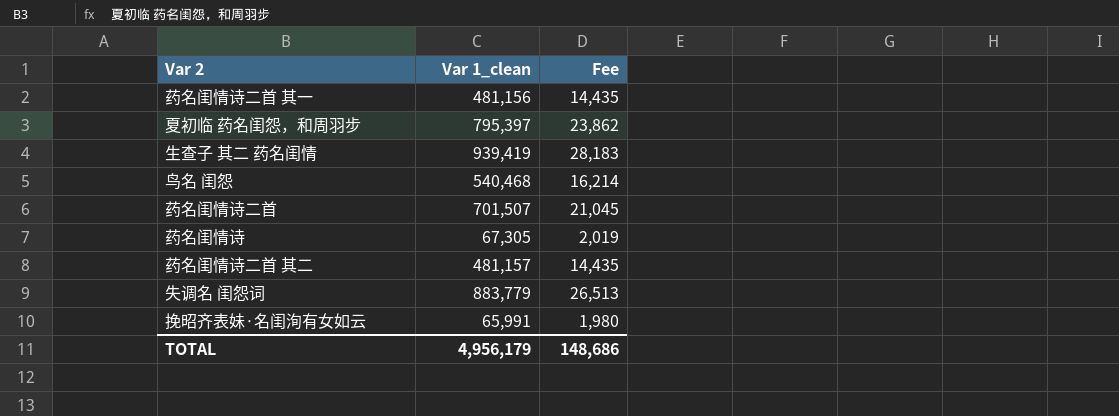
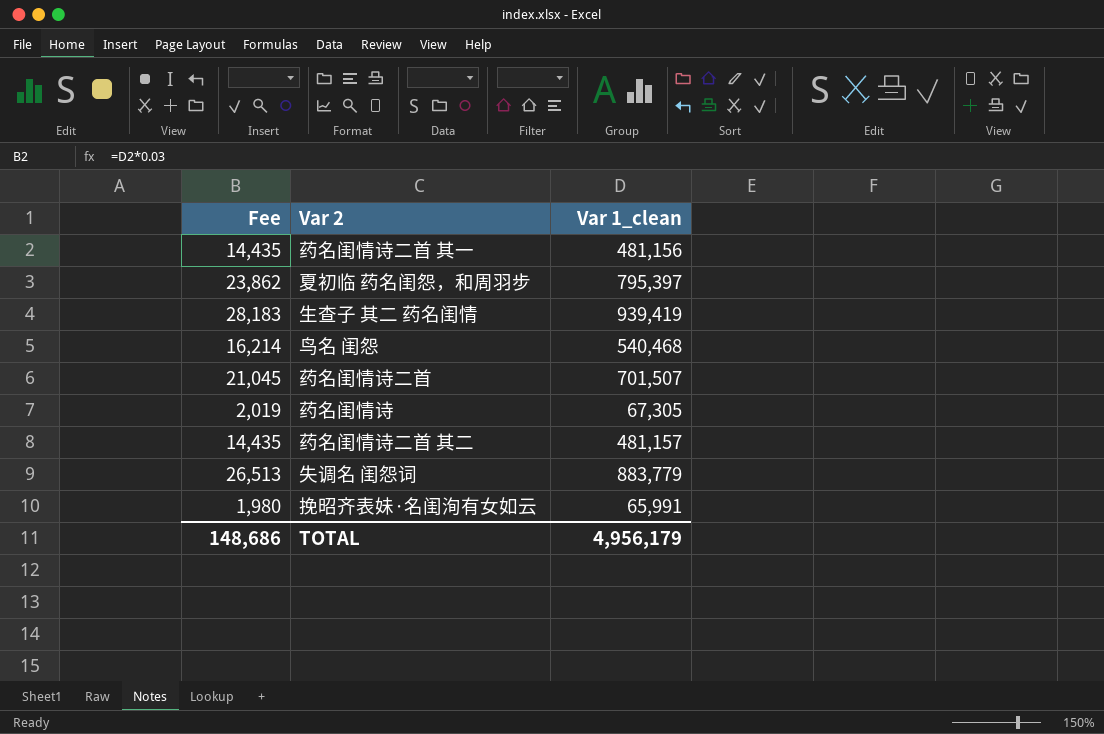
column Fee | position: 3 -> 1

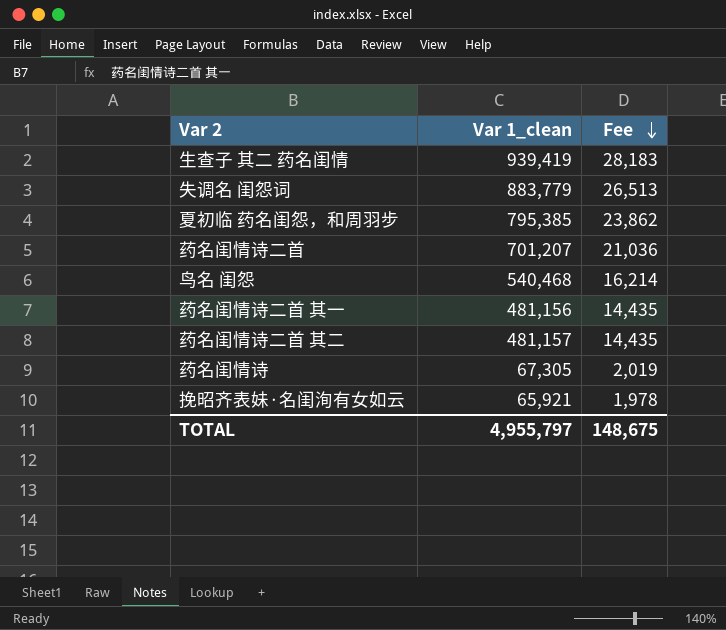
row order: none -> Fee descending
column Fee | position: 1 -> 3
夏初临 药名闺怨，和周羽步 | Var 1_clean: 795,397 -> 795,385
药名闺情诗二首 | Var 1_clean: 701,507 -> 701,207
药名闺情诗二首 | Fee: 21,045 -> 21,036
挽昭齐表妹·名闺洵有女如云 | Var 1_clean: 65,991 -> 65,921
挽昭齐表妹·名闺洵有女如云 | Fee: 1,980 -> 1,978
TOTAL | Var 1_clean: 4,956,179 -> 4,955,797
TOTAL | Fee: 148,686 -> 148,675

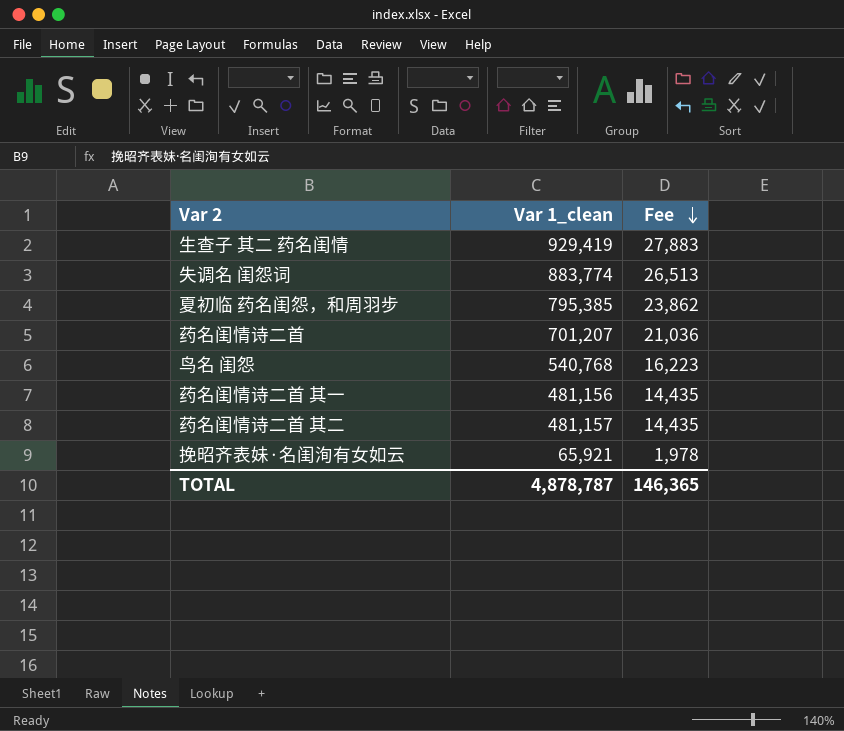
row 药名闺情诗: 67,305 | 2,019 -> none
生查子 其二 药名闺情 | Var 1_clean: 939,419 -> 929,419
生查子 其二 药名闺情 | Fee: 28,183 -> 27,883
失调名 闺怨词 | Var 1_clean: 883,779 -> 883,774
鸟名 闺怨 | Var 1_clean: 540,468 -> 540,768
鸟名 闺怨 | Fee: 16,214 -> 16,223
TOTAL | Var 1_clean: 4,955,797 -> 4,878,787
TOTAL | Fee: 148,675 -> 146,365

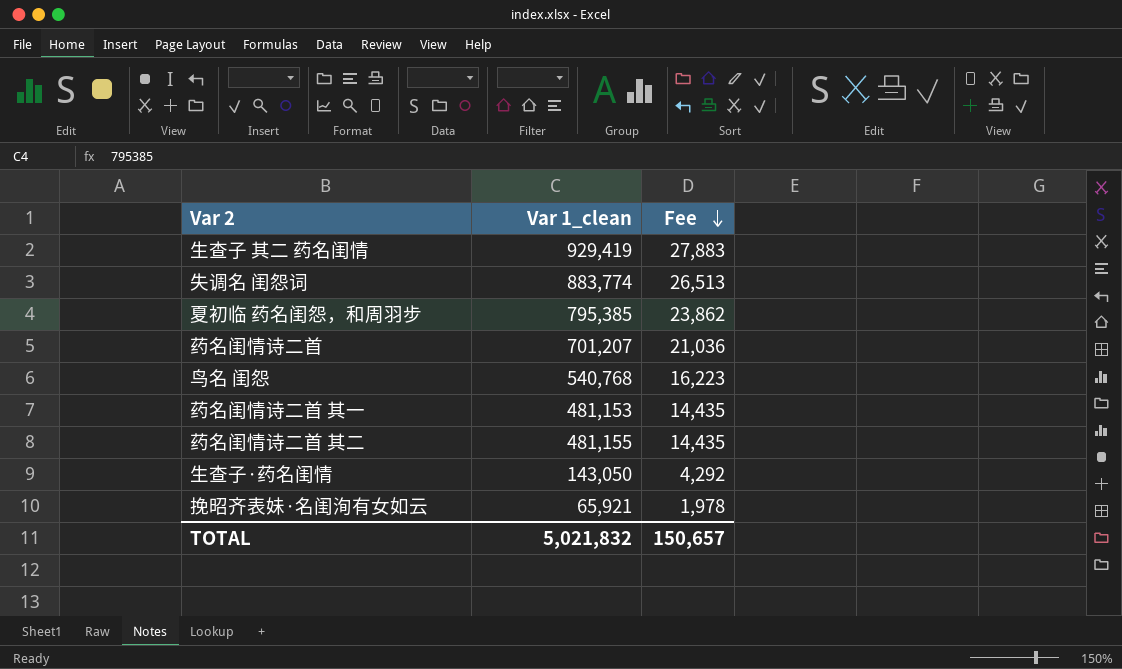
药名闺情诗二首 其一 | Var 1_clean: 481,156 -> 481,153
药名闺情诗二首 其二 | Var 1_clean: 481,157 -> 481,155
row 生查子·药名闺情: none -> 143,050 | 4,292
TOTAL | Var 1_clean: 4,878,787 -> 5,021,832
TOTAL | Fee: 146,365 -> 150,657

